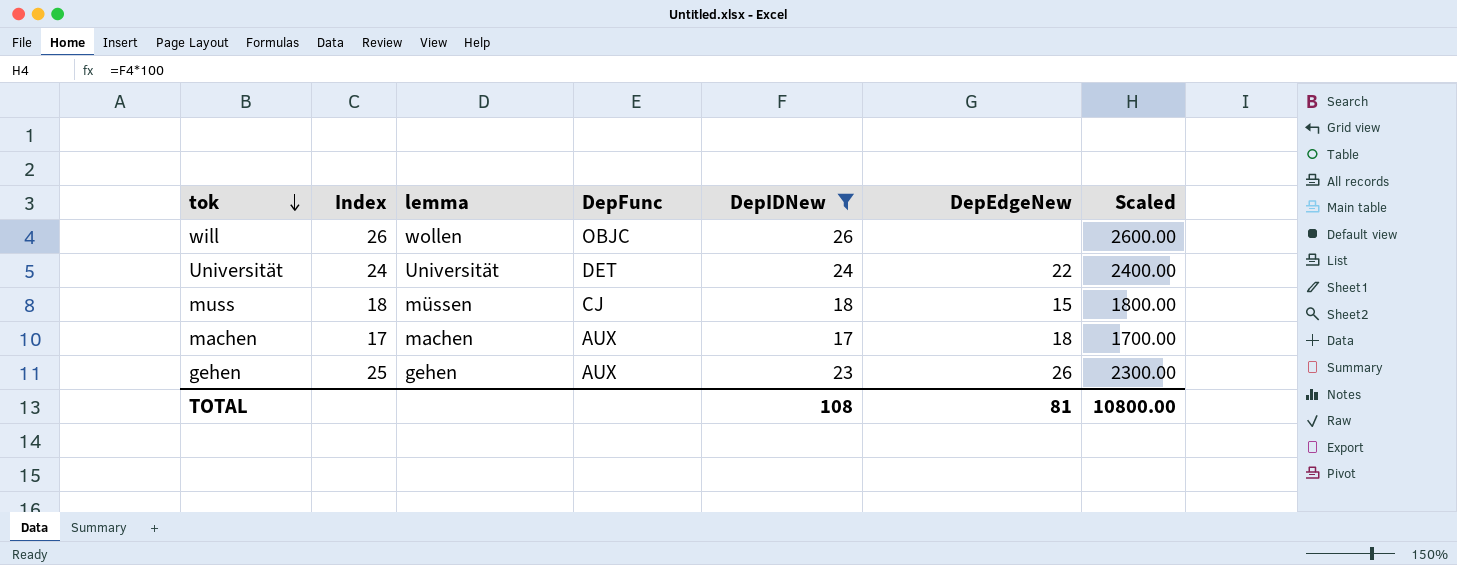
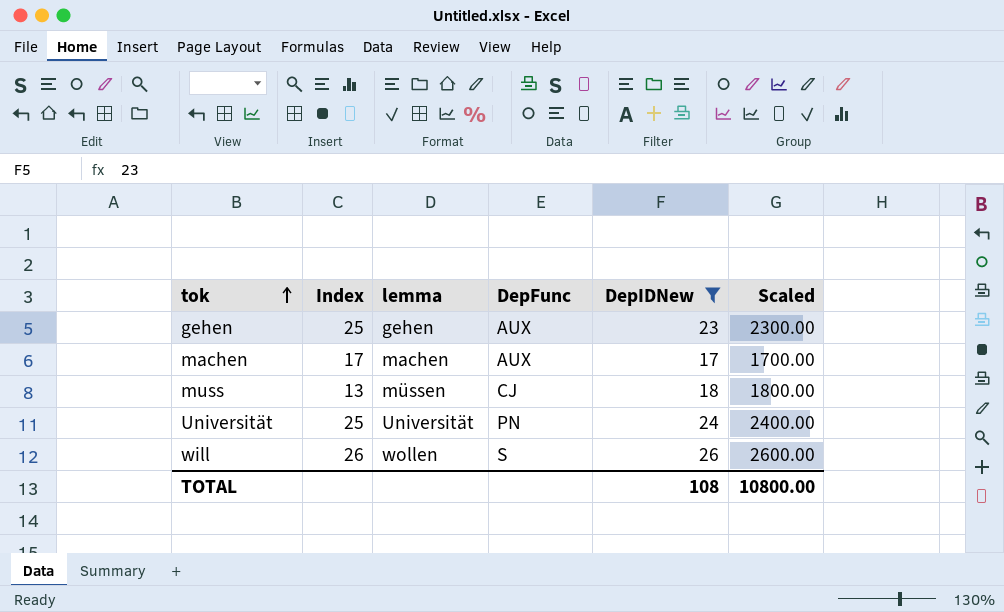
row order: tok descending -> tok ascending
column DepEdgeNew | position: 6 -> none
muss | Index: 18 -> 13
Universität | Index: 24 -> 25
Universität | DepFunc: DET -> PN
will | DepFunc: OBJC -> S

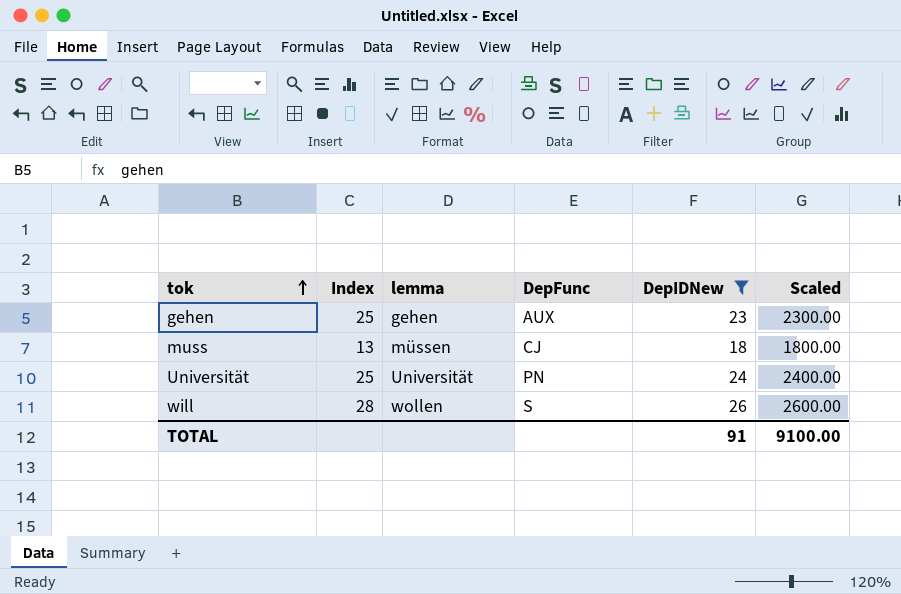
row machen: 17 | machen | AUX | 17 | 1700.00 -> none
will | Index: 26 -> 28
TOTAL | DepIDNew: 108 -> 91
TOTAL | Scaled: 10800.00 -> 9100.00

